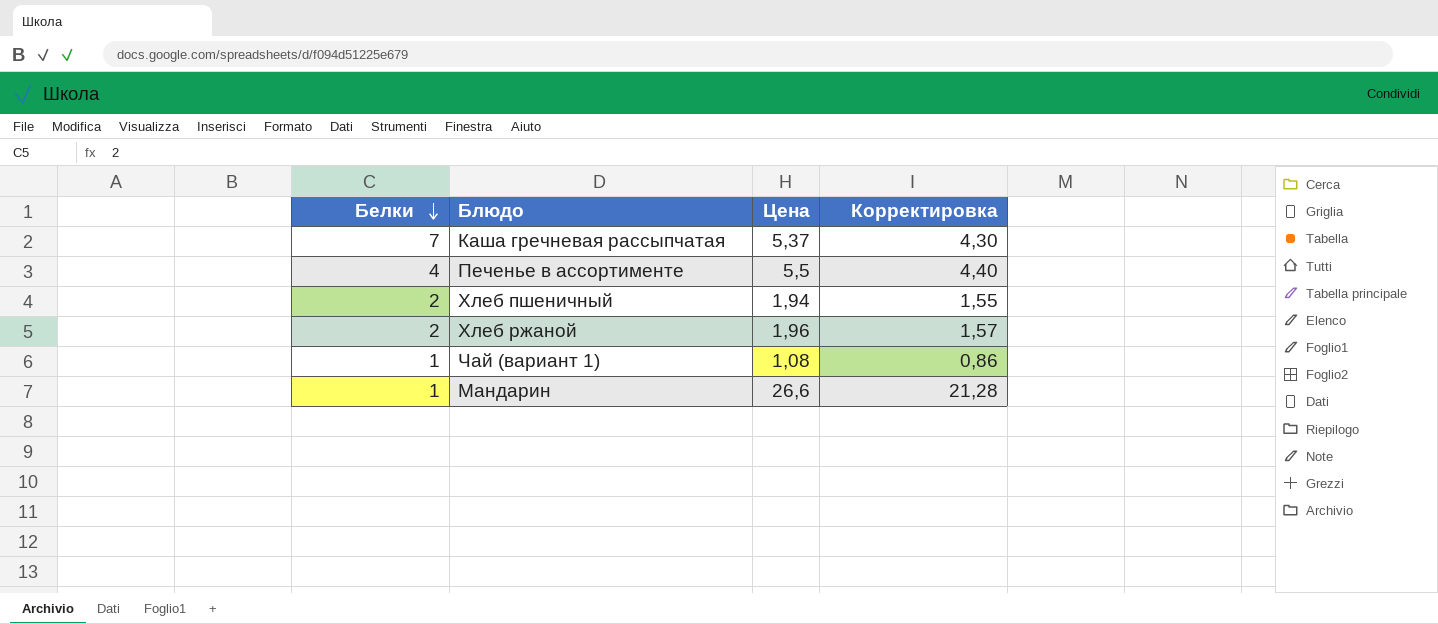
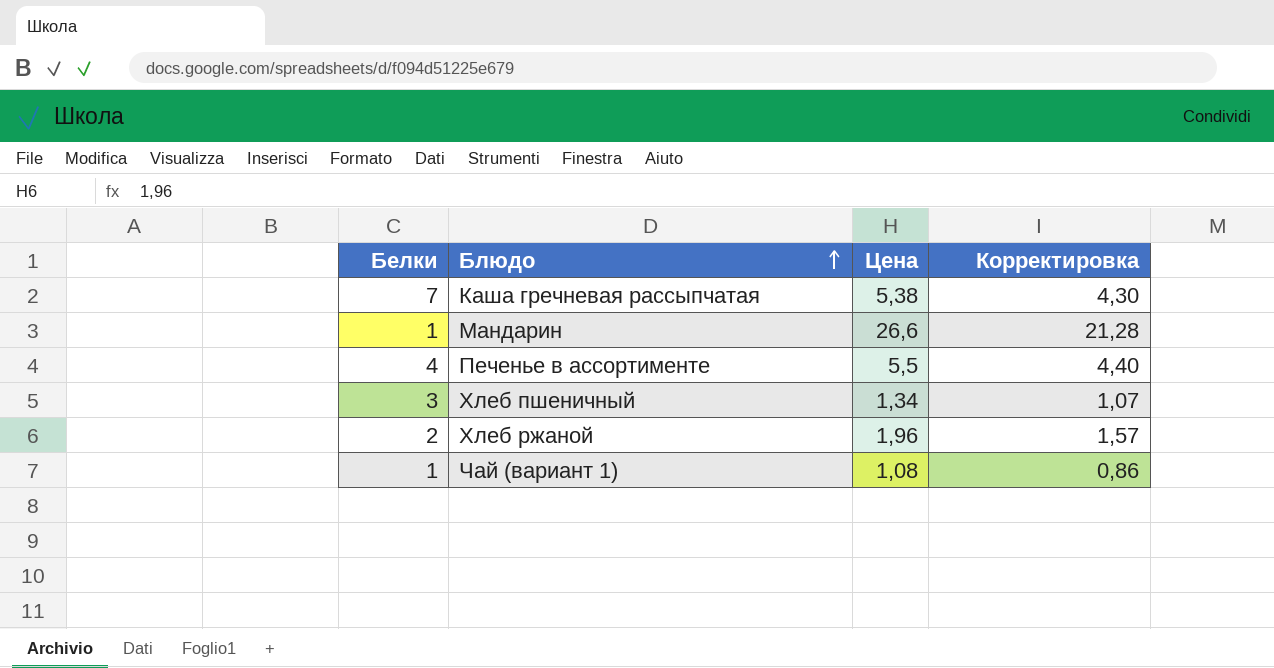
row order: Белки descending -> Блюдо ascending
Каша гречневая рассыпчатая | Цена: 5,37 -> 5,38
Хлеб пшеничный | Белки: 2 -> 3
Хлеб пшеничный | Цена: 1,94 -> 1,34
Хлеб пшеничный | Корректировка: 1,55 -> 1,07

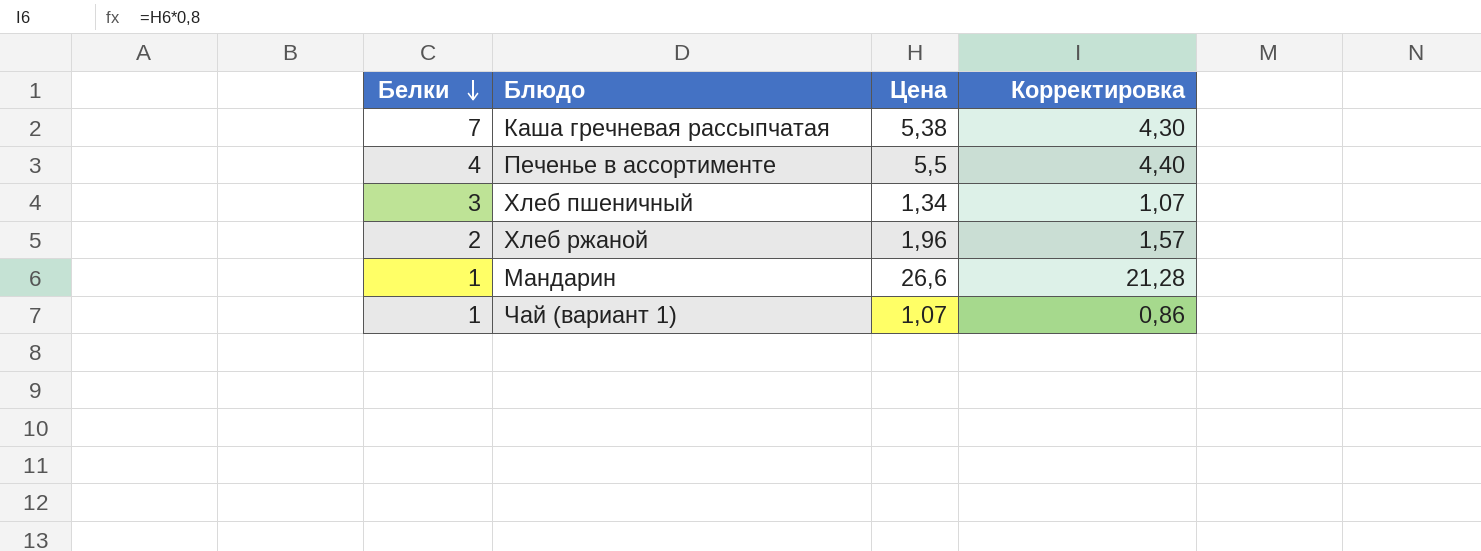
row order: Блюдо ascending -> Белки descending
Чай (вариант 1) | Цена: 1,08 -> 1,07

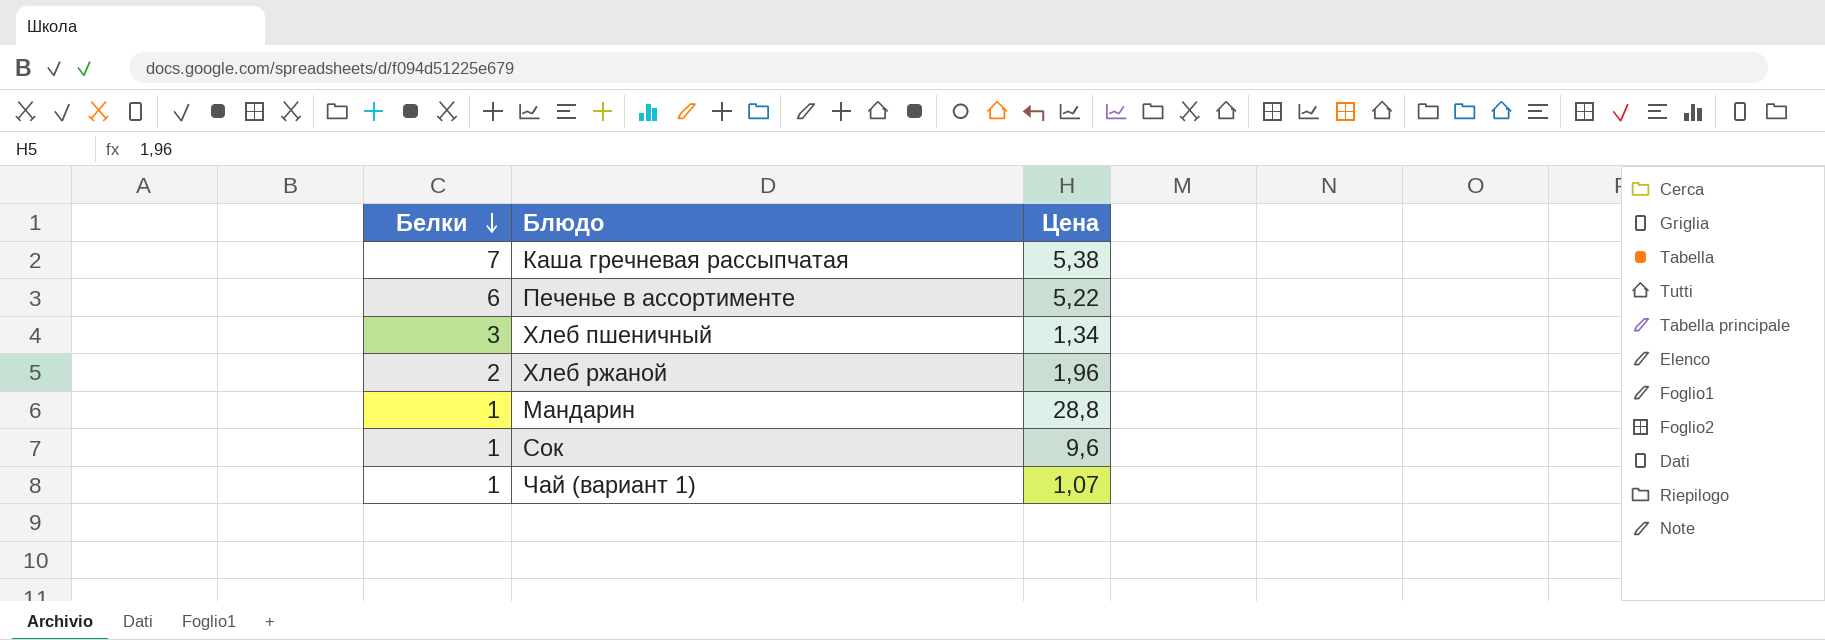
column Корректировка | formula: [Цена] * 0,8 -> none
Печенье в ассортименте | Белки: 4 -> 6
Печенье в ассортименте | Цена: 5,5 -> 5,22
Мандарин | Цена: 26,6 -> 28,8
row Сок: none -> 1 | 9,6

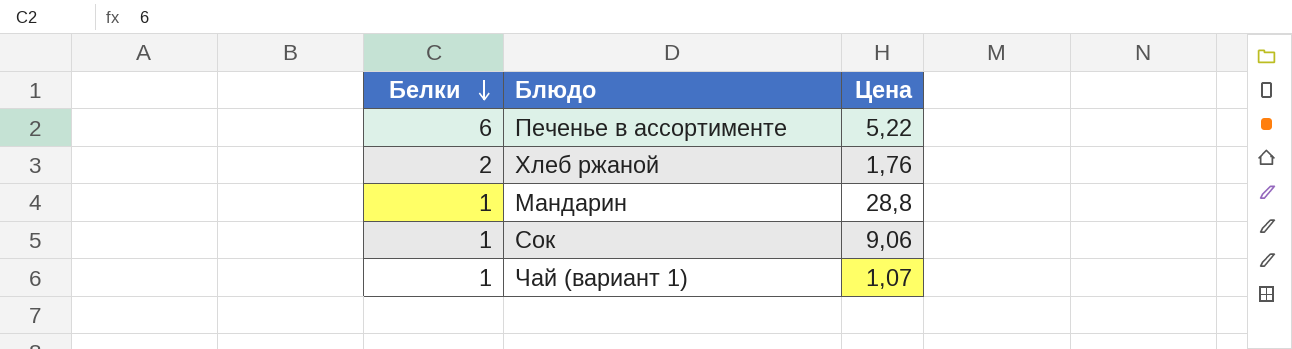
row Каша гречневая рассыпчатая: 7 | 5,38 -> none
row Хлеб пшеничный: 3 | 1,34 -> none
Хлеб ржаной | Цена: 1,96 -> 1,76
Сок | Цена: 9,6 -> 9,06

